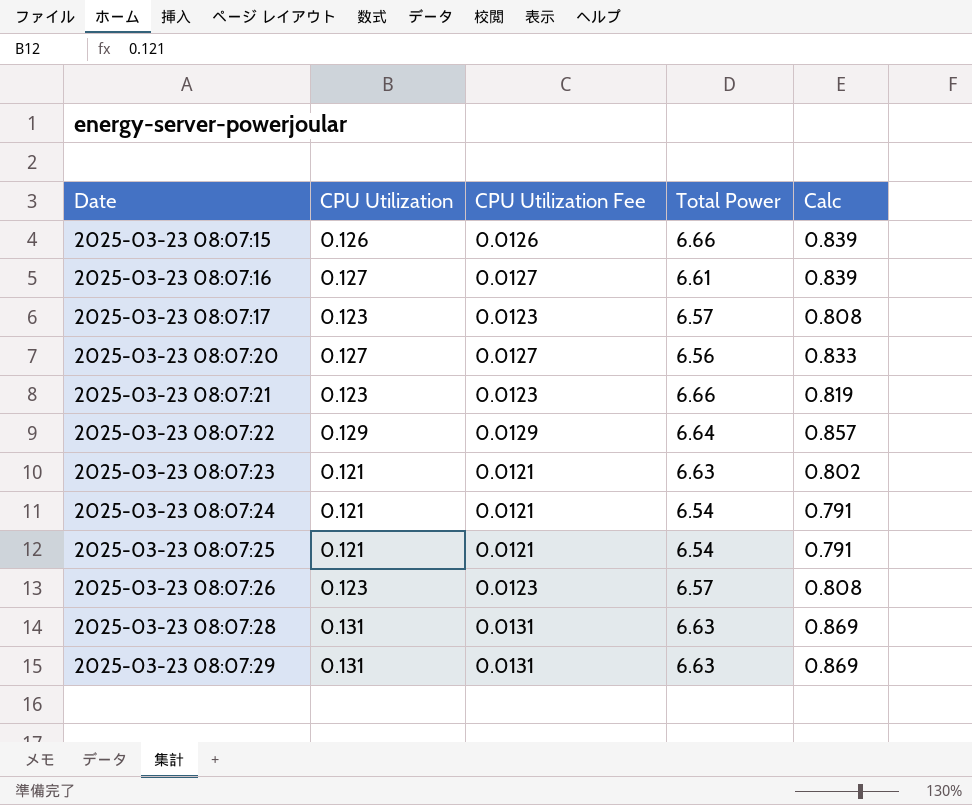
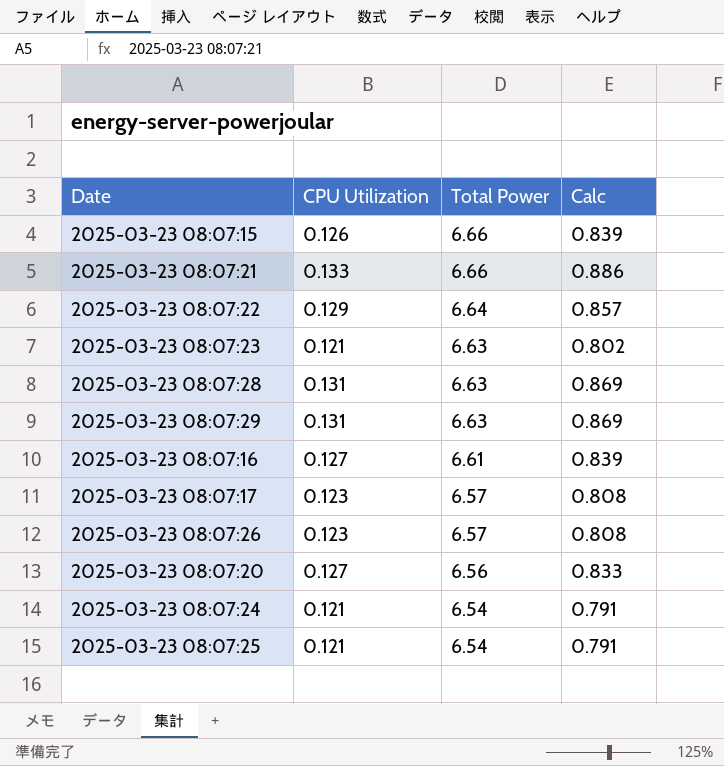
row order: Date ascending -> Total Power descending
column CPU Utilization Fee | formula: [CPU Utilization] * 0.1 -> none
2025-03-23 08:07:21 | CPU Utilization: 0.123 -> 0.133
2025-03-23 08:07:21 | Calc: 0.819 -> 0.886

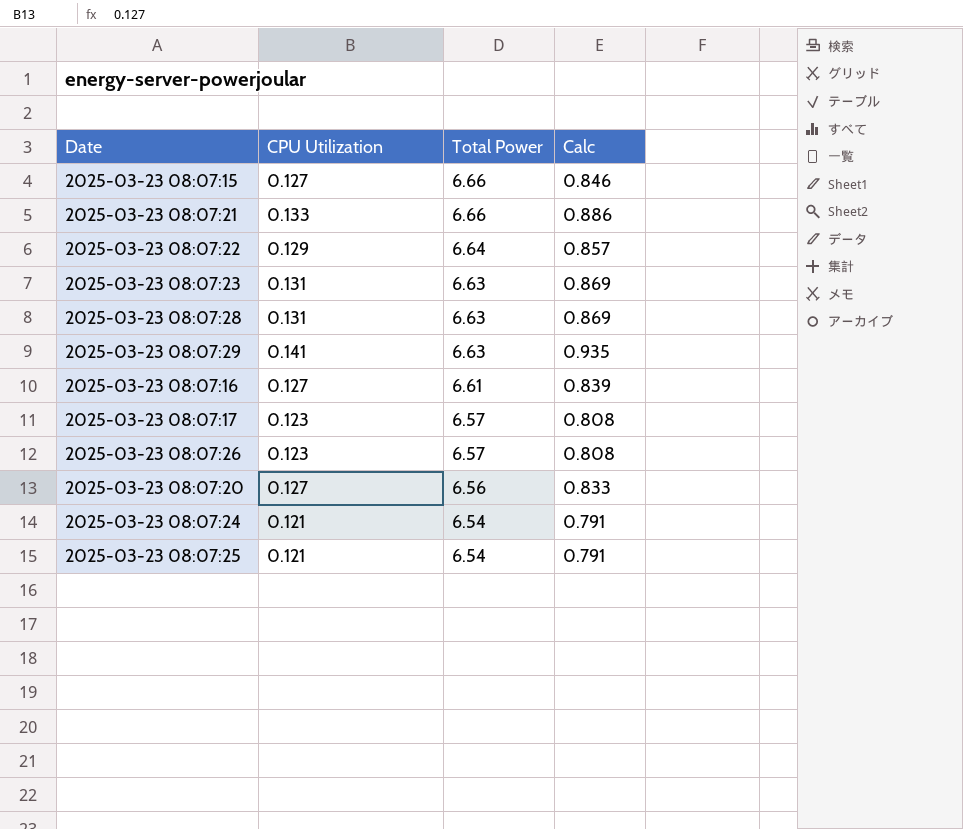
2025-03-23 08:07:15 | CPU Utilization: 0.126 -> 0.127
2025-03-23 08:07:15 | Calc: 0.839 -> 0.846
2025-03-23 08:07:23 | CPU Utilization: 0.121 -> 0.131
2025-03-23 08:07:23 | Calc: 0.802 -> 0.869
2025-03-23 08:07:29 | CPU Utilization: 0.131 -> 0.141
2025-03-23 08:07:29 | Calc: 0.869 -> 0.935

